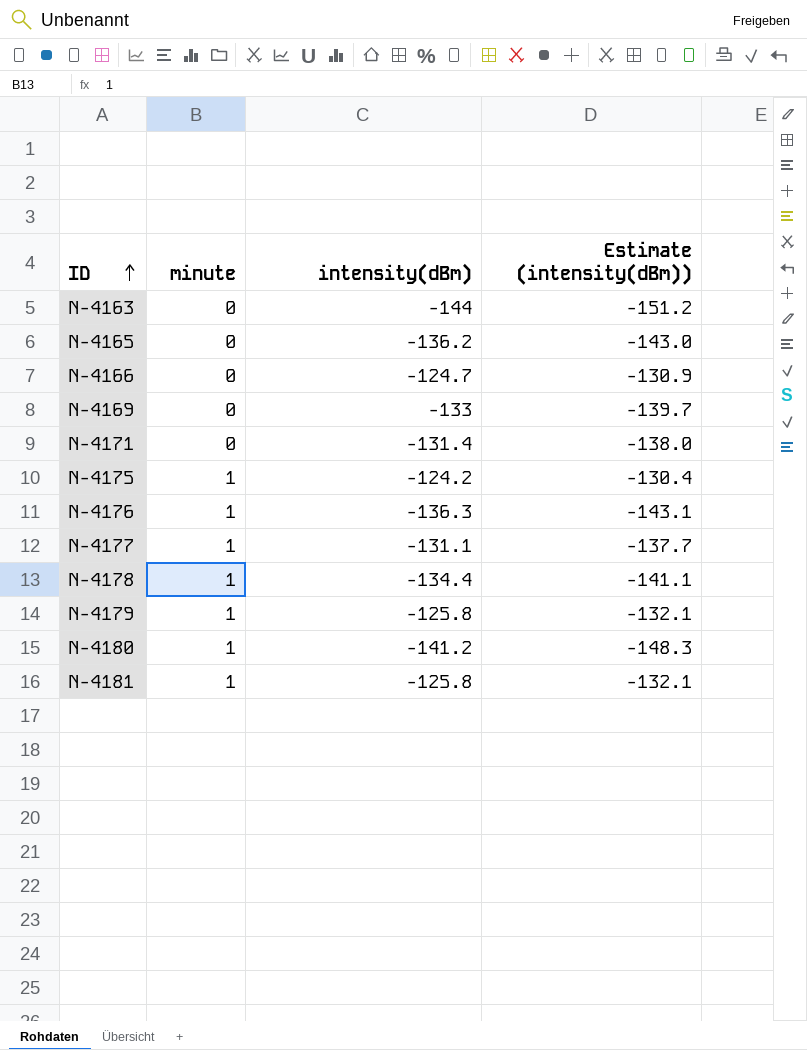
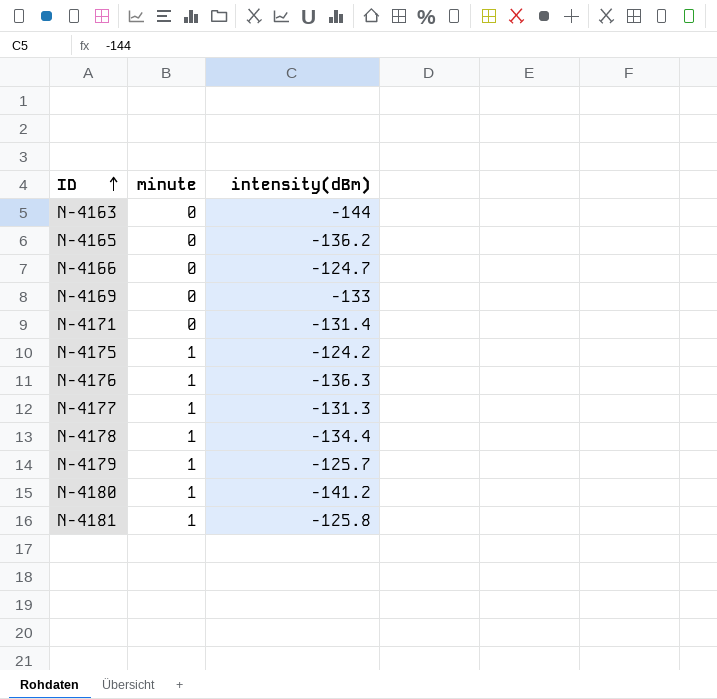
column Estimate (intensity(dBm)) | formula: [intensity(dBm)] * 1.05 -> none
N-4177 | intensity(dBm): -131.1 -> -131.3
N-4179 | intensity(dBm): -125.8 -> -125.7

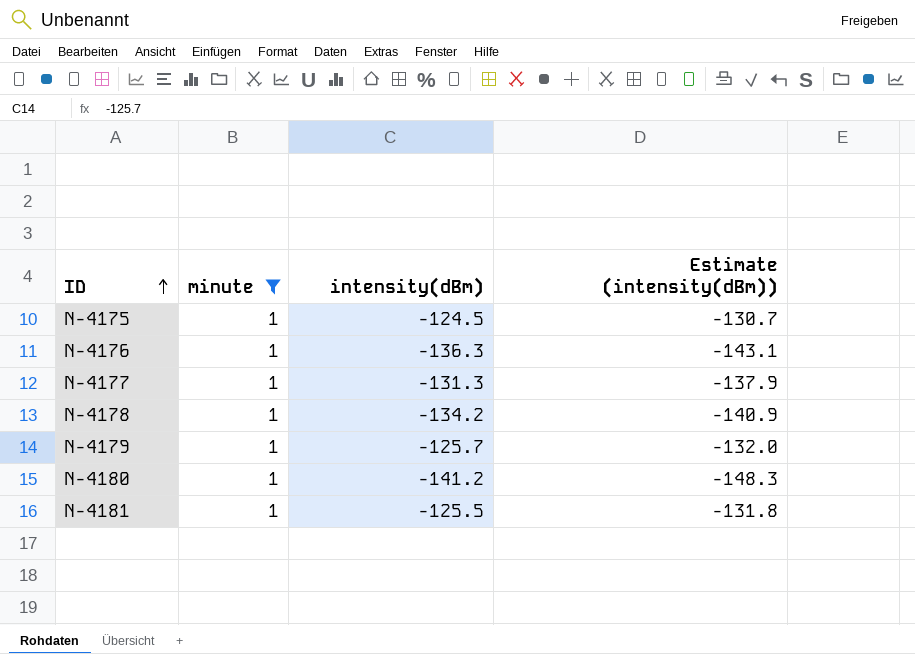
filter: none -> minute = 1
column Estimate (intensity(dBm)) | formula: none -> [intensity(dBm)] * 1.05
N-4175 | intensity(dBm): -124.2 -> -124.5
N-4178 | intensity(dBm): -134.4 -> -134.2
N-4181 | intensity(dBm): -125.8 -> -125.5

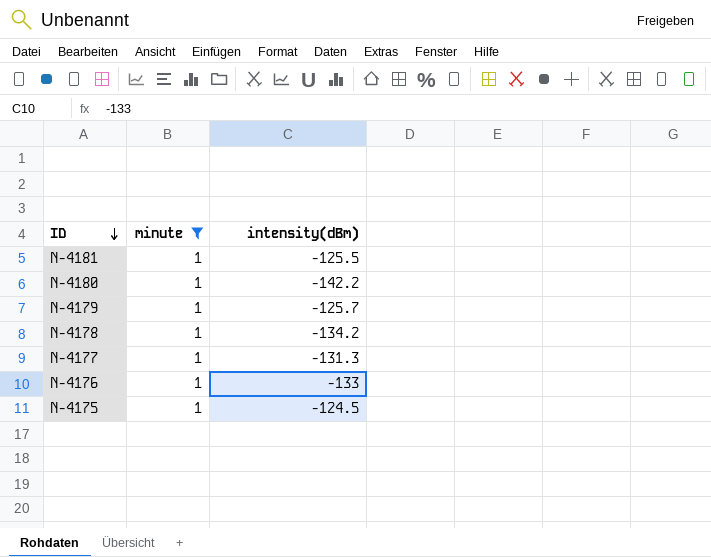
row order: ID ascending -> ID descending
column Estimate (intensity(dBm)) | formula: [intensity(dBm)] * 1.05 -> none
N-4180 | intensity(dBm): -141.2 -> -142.2
N-4176 | intensity(dBm): -136.3 -> -133

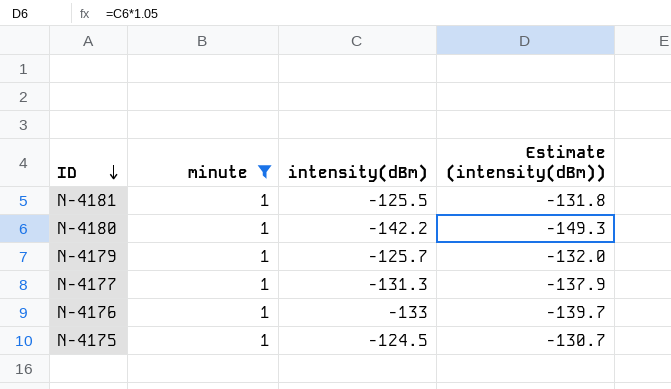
column Estimate (intensity(dBm)) | formula: none -> [intensity(dBm)] * 1.05
row N-4178: 1 | -134.2 -> none

